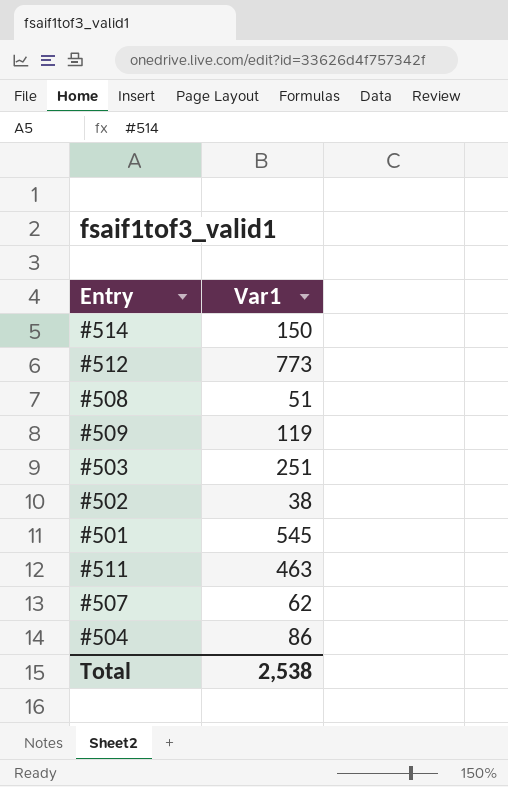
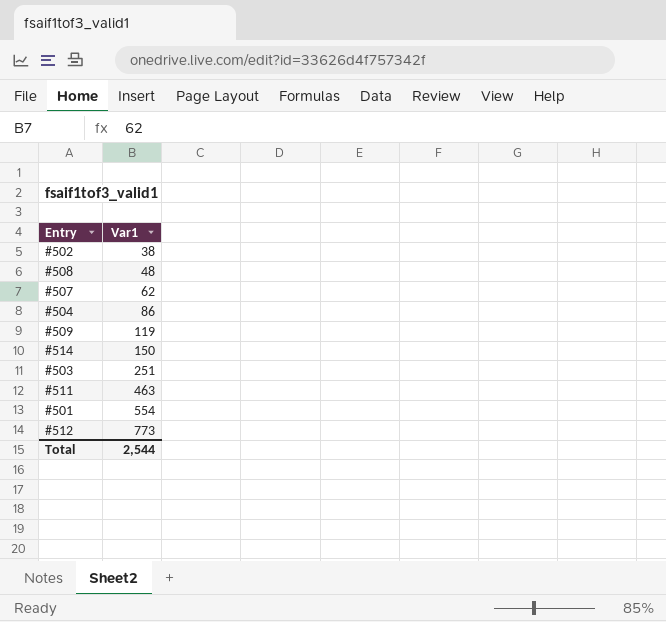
row order: none -> Var1 ascending
#508 | Var1: 51 -> 48
#501 | Var1: 545 -> 554
Total | Var1: 2,538 -> 2,544

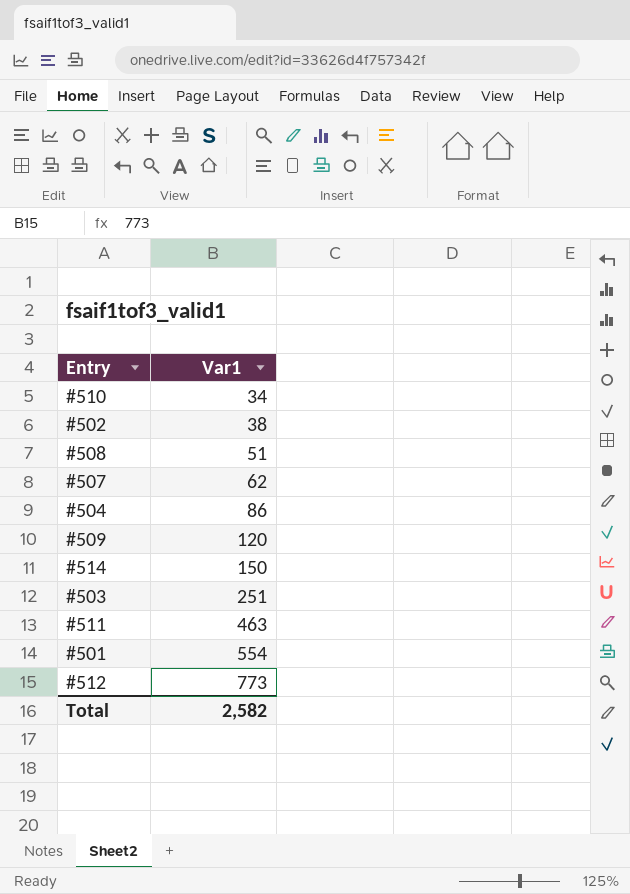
row #510: none -> 34
#508 | Var1: 48 -> 51
#509 | Var1: 119 -> 120
Total | Var1: 2,544 -> 2,582

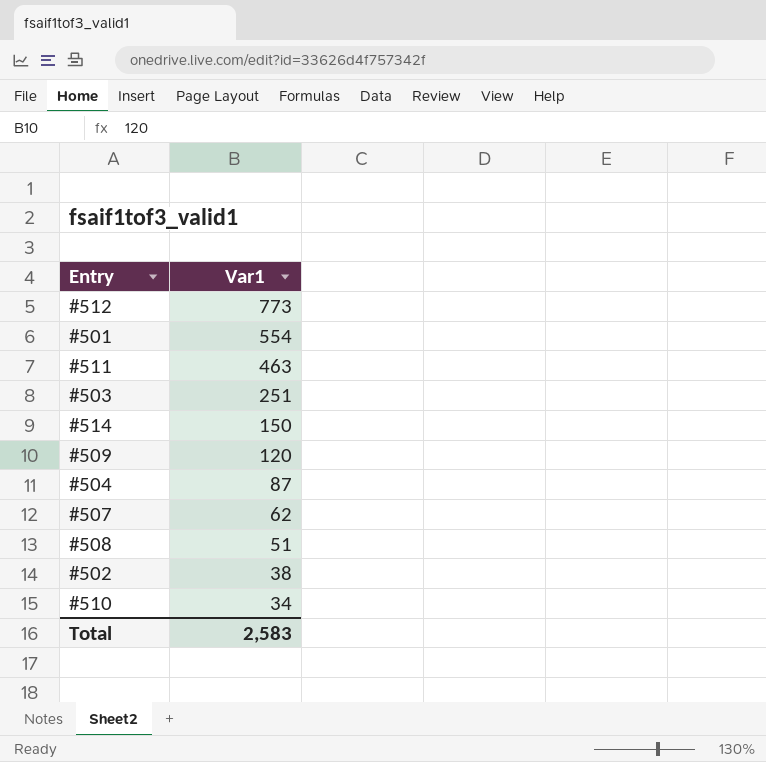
row order: Var1 ascending -> Var1 descending
#504 | Var1: 86 -> 87
Total | Var1: 2,582 -> 2,583

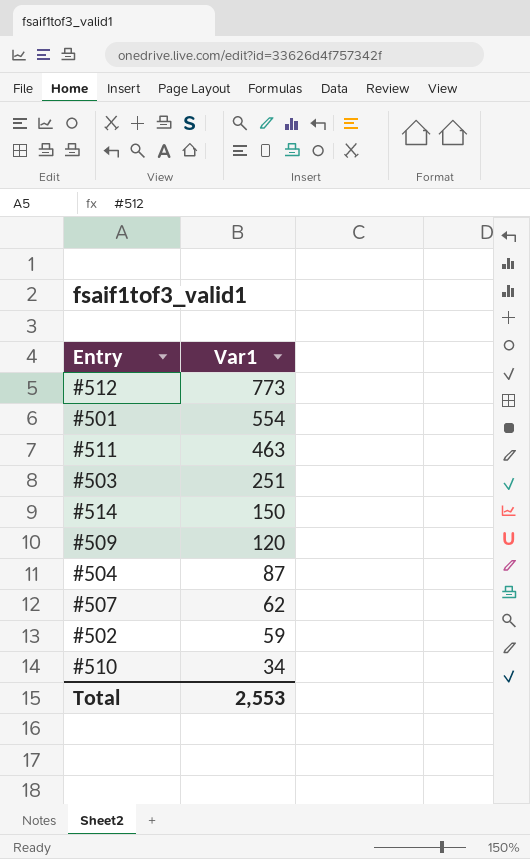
row #508: 51 -> none
#502 | Var1: 38 -> 59
Total | Var1: 2,583 -> 2,553

